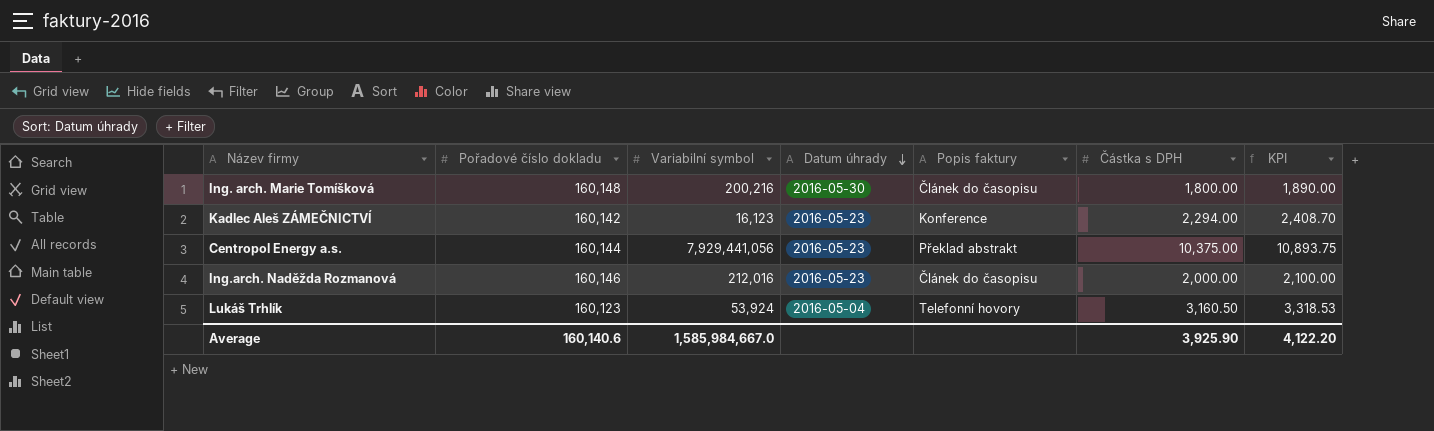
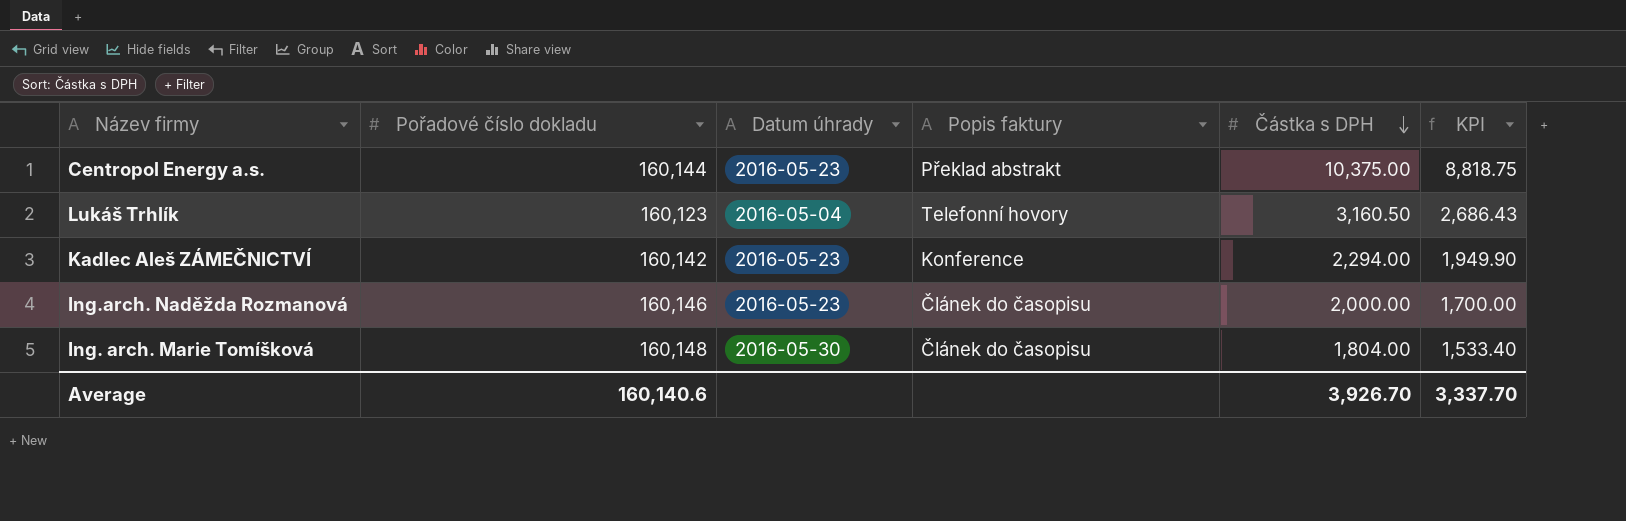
row order: Datum úhrady descending -> Částka s DPH descending
column Variabilní symbol | position: 3 -> none
column KPI | formula: [Částka s DPH] * 1.05 -> [Částka s DPH] * 0.85
Ing. arch. Marie Tomíšková | Částka s DPH: 1,800.00 -> 1,804.00
Average | Částka s DPH: 3,925.90 -> 3,926.70
Average | KPI: 4,122.20 -> 3,337.70

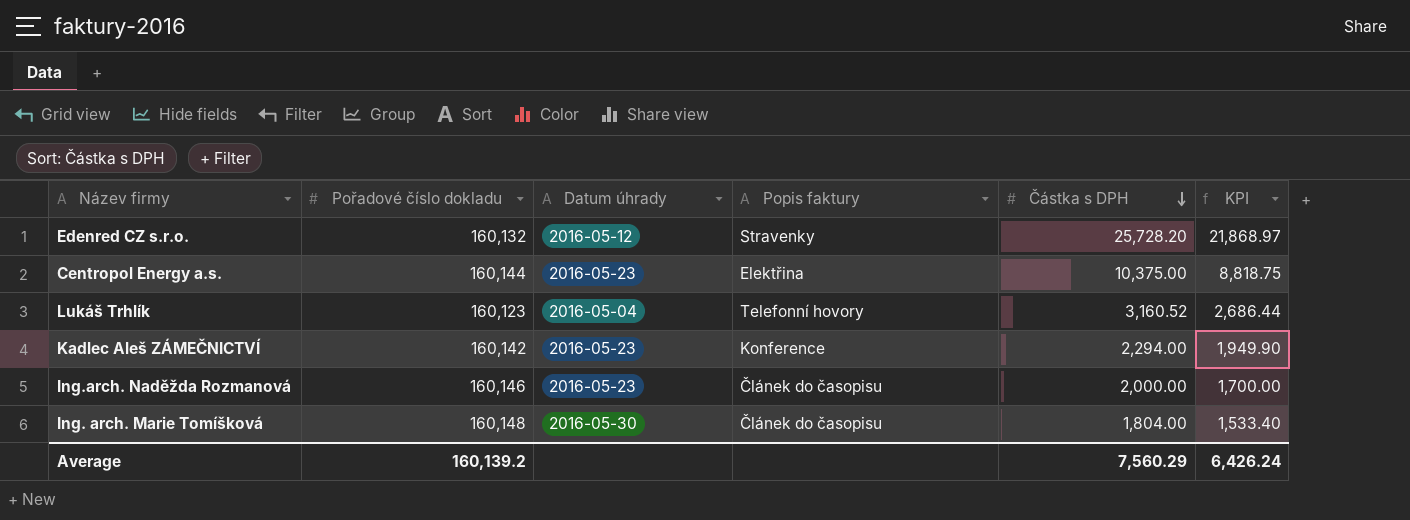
row Edenred CZ s.r.o.: none -> 160,132 | 2016-05-12 | Stravenky | 25,728.20 | 21,868.97
Centropol Energy a.s. | Popis faktury: Překlad abstrakt -> Elektřina
Lukáš Trhlík | Částka s DPH: 3,160.50 -> 3,160.52
Lukáš Trhlík | KPI: 2,686.43 -> 2,686.44
Average | Pořadové číslo dokladu: 160,140.6 -> 160,139.2
Average | Částka s DPH: 3,926.70 -> 7,560.29
Average | KPI: 3,337.70 -> 6,426.24

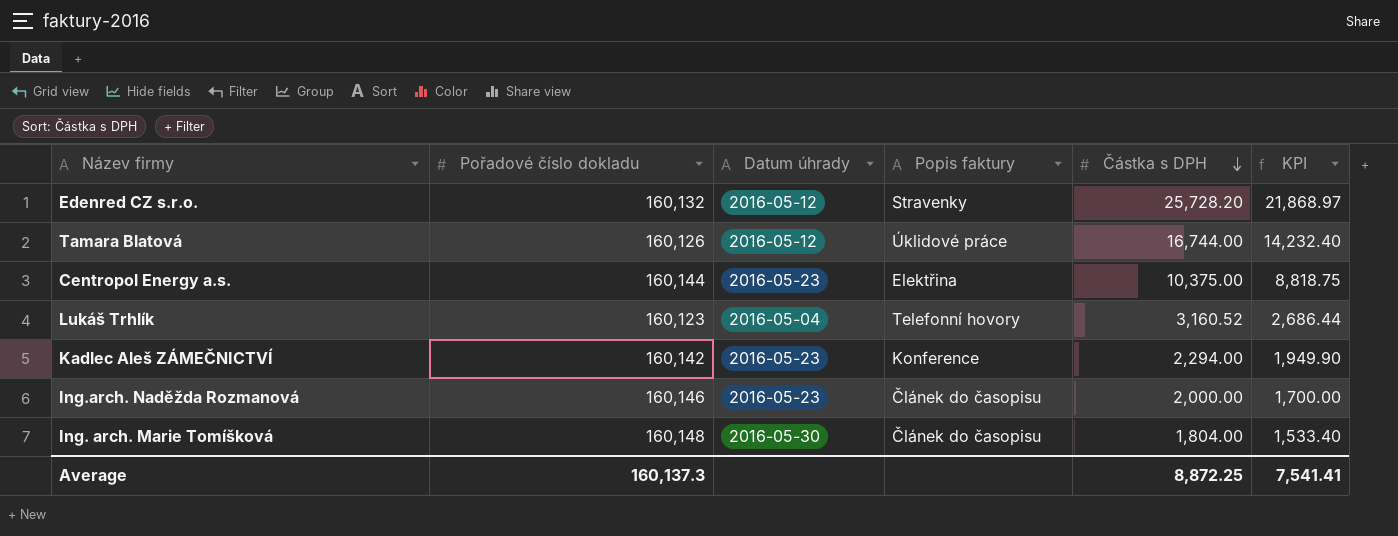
row Tamara Blatová: none -> 160,126 | 2016-05-12 | Úklidové práce | 16,744.00 | 14,232.40
Average | Pořadové číslo dokladu: 160,139.2 -> 160,137.3
Average | Částka s DPH: 7,560.29 -> 8,872.25
Average | KPI: 6,426.24 -> 7,541.41

